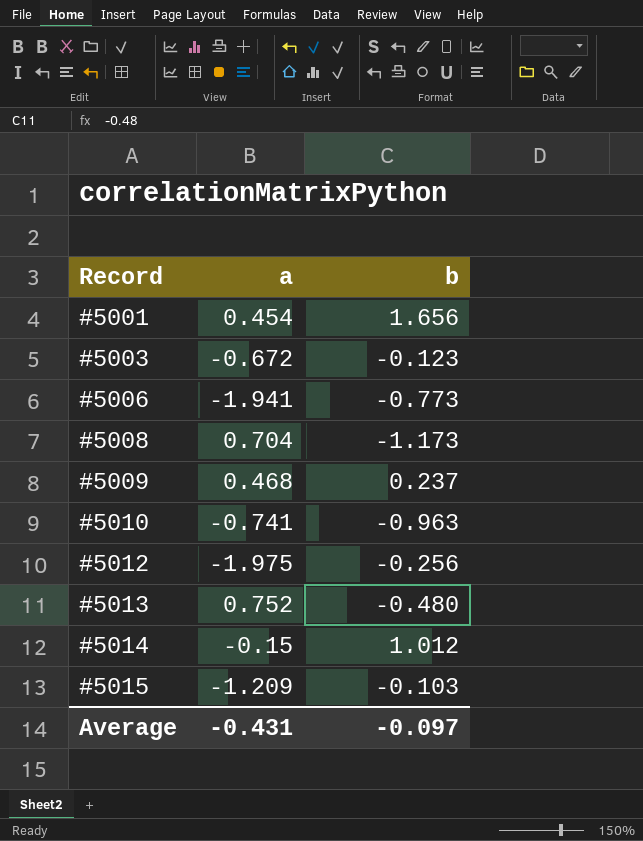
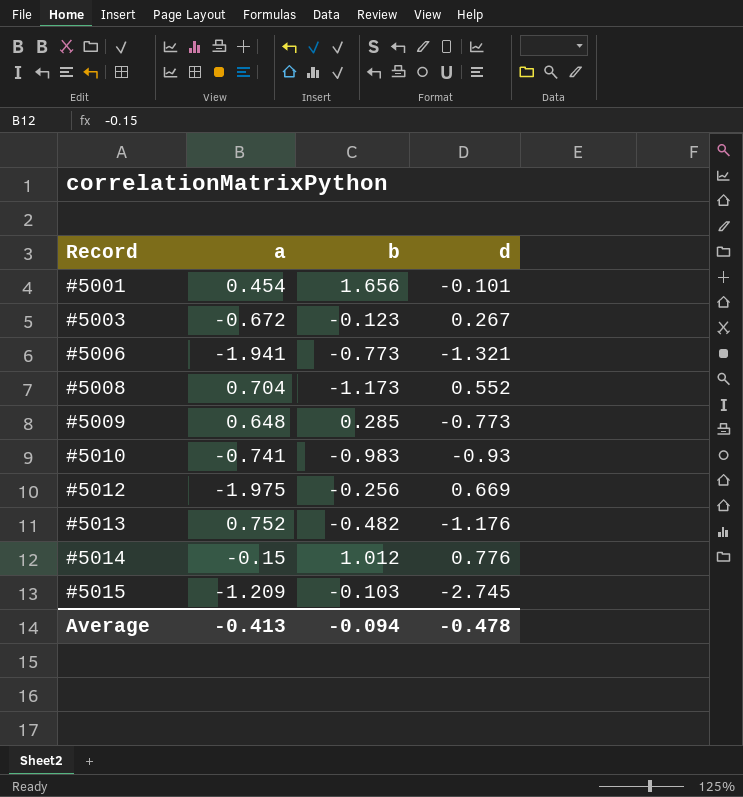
column d | position: none -> 4
#5009 | a: 0.468 -> 0.648
#5009 | b: 0.237 -> 0.285
#5010 | b: -0.963 -> -0.983
#5013 | b: -0.480 -> -0.482
Average | a: -0.431 -> -0.413
Average | b: -0.097 -> -0.094

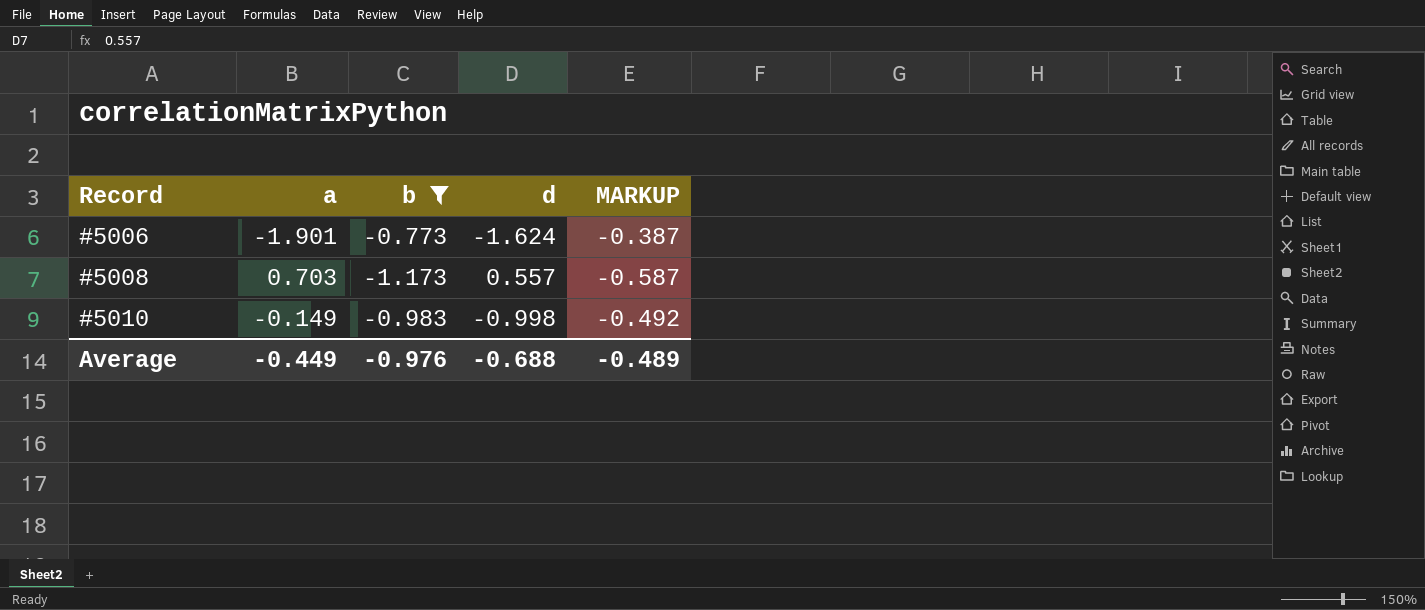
filter: none -> b <= -0.773
column MARKUP | formula: none -> [b] * 0.5
#5006 | a: -1.941 -> -1.901
#5006 | d: -1.321 -> -1.624
#5008 | a: 0.704 -> 0.703
#5008 | d: 0.552 -> 0.557
#5010 | a: -0.741 -> -0.149
#5010 | d: -0.93 -> -0.998
Average | a: -0.413 -> -0.449
Average | b: -0.094 -> -0.976
Average | d: -0.478 -> -0.688

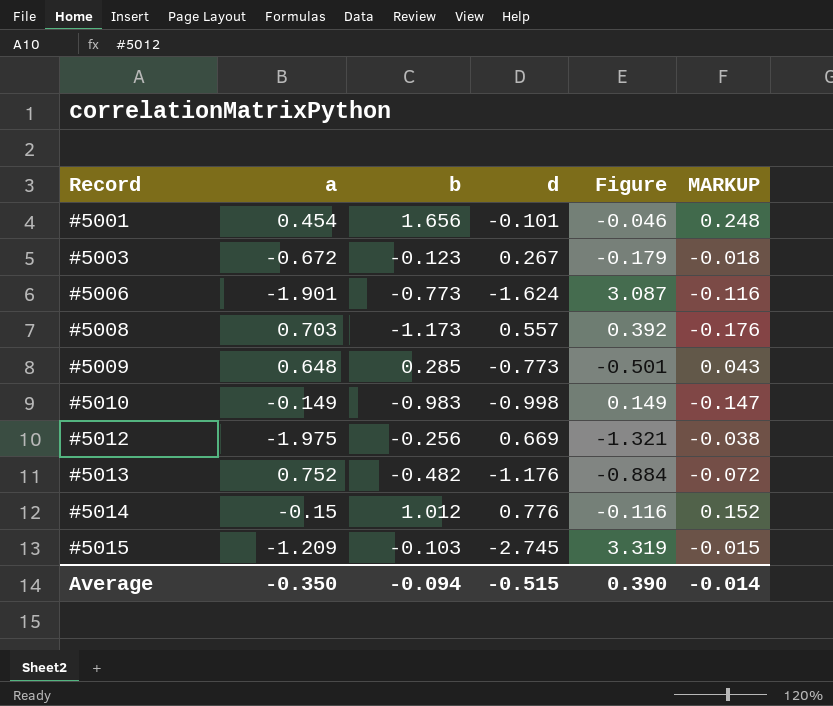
filter: b <= -0.773 -> none
column Figure | formula: none -> [a] * [d]
column MARKUP | formula: [b] * 0.5 -> [b] * 0.15
Average | a: -0.449 -> -0.350
Average | b: -0.976 -> -0.094
Average | d: -0.688 -> -0.515
Average | MARKUP: -0.489 -> -0.014

